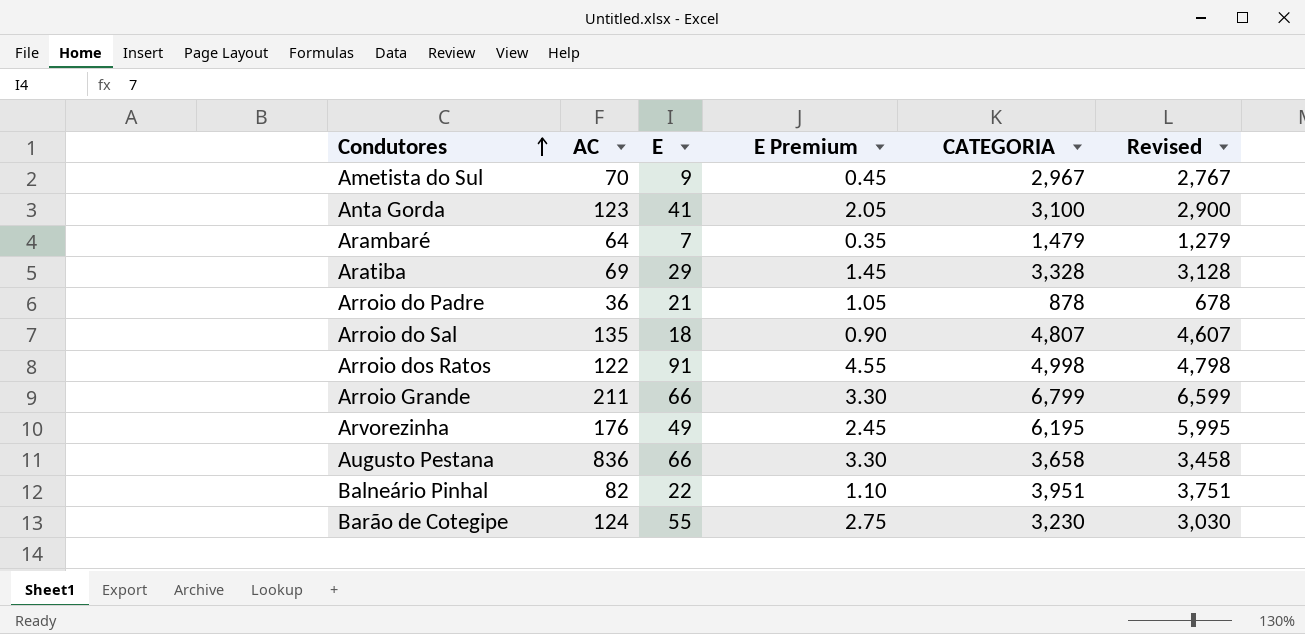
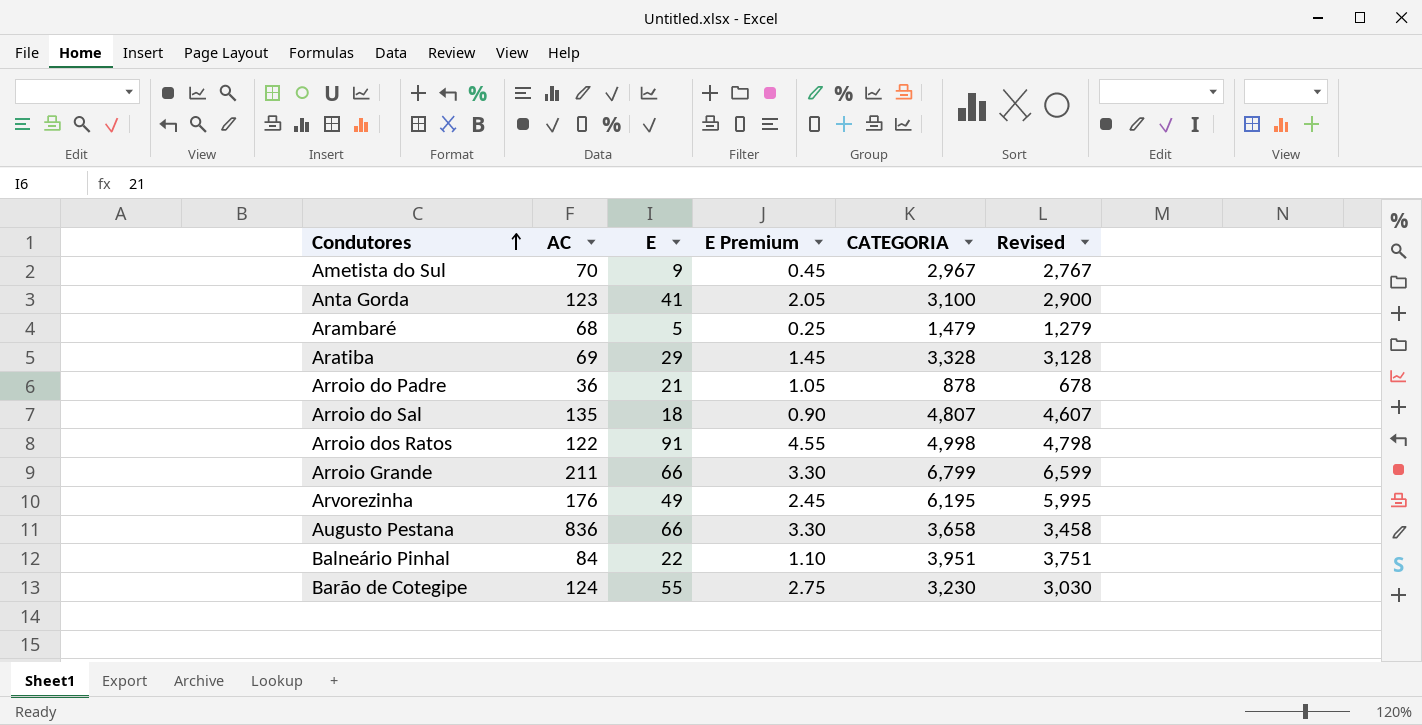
Arambaré | AC: 64 -> 68
Arambaré | E: 7 -> 5
Arambaré | E Premium: 0.35 -> 0.25
Balneário Pinhal | AC: 82 -> 84

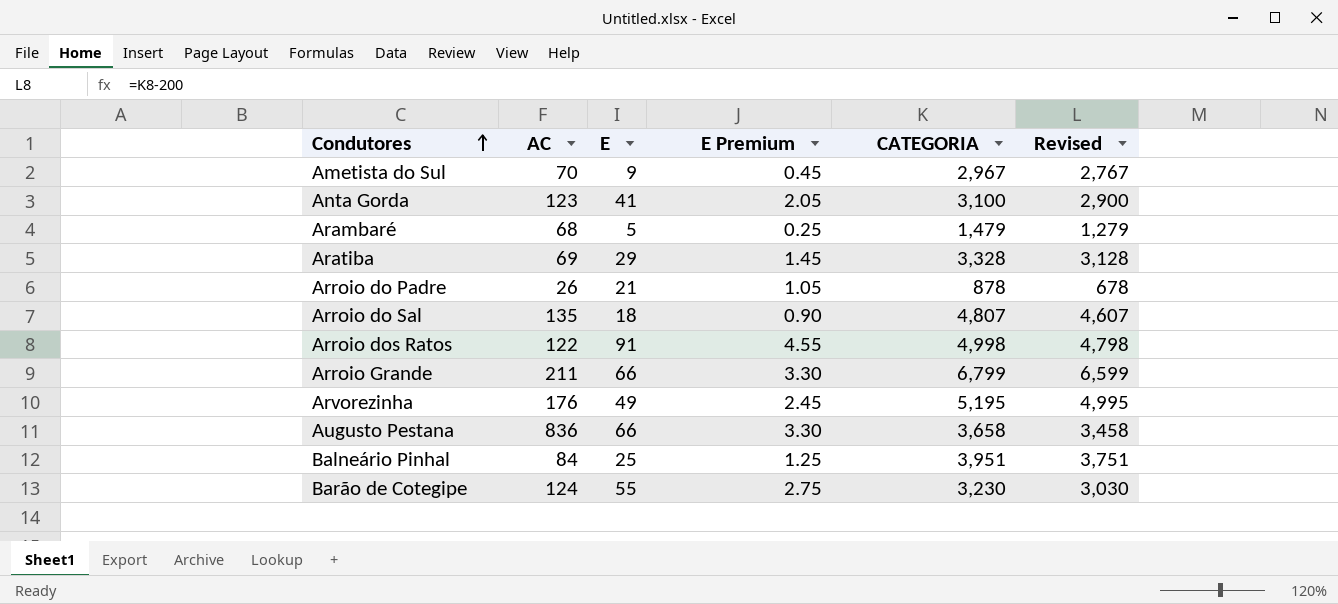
Arroio do Padre | AC: 36 -> 26
Arvorezinha | CATEGORIA: 6,195 -> 5,195
Arvorezinha | Revised: 5,995 -> 4,995
Balneário Pinhal | E: 22 -> 25
Balneário Pinhal | E Premium: 1.10 -> 1.25

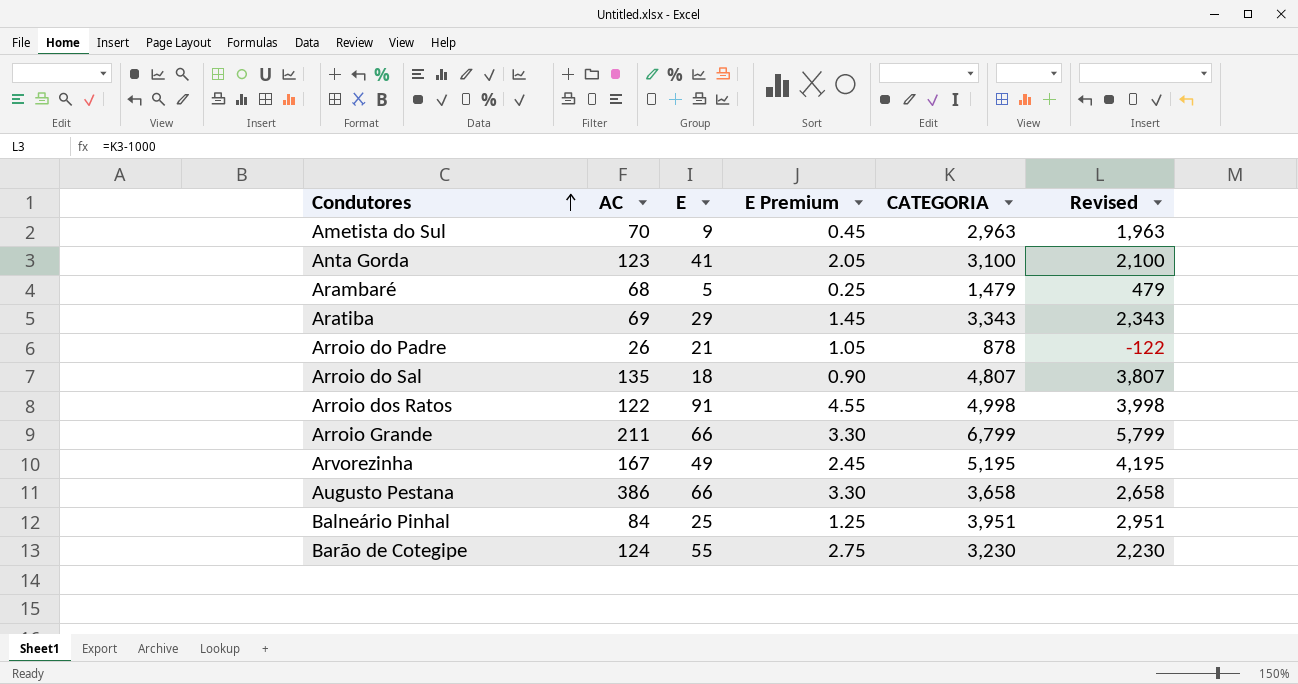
column Revised | formula: [CATEGORIA] - 200 -> [CATEGORIA] - 1000
Ametista do Sul | CATEGORIA: 2,967 -> 2,963
Aratiba | CATEGORIA: 3,328 -> 3,343
Arvorezinha | AC: 176 -> 167
Augusto Pestana | AC: 836 -> 386

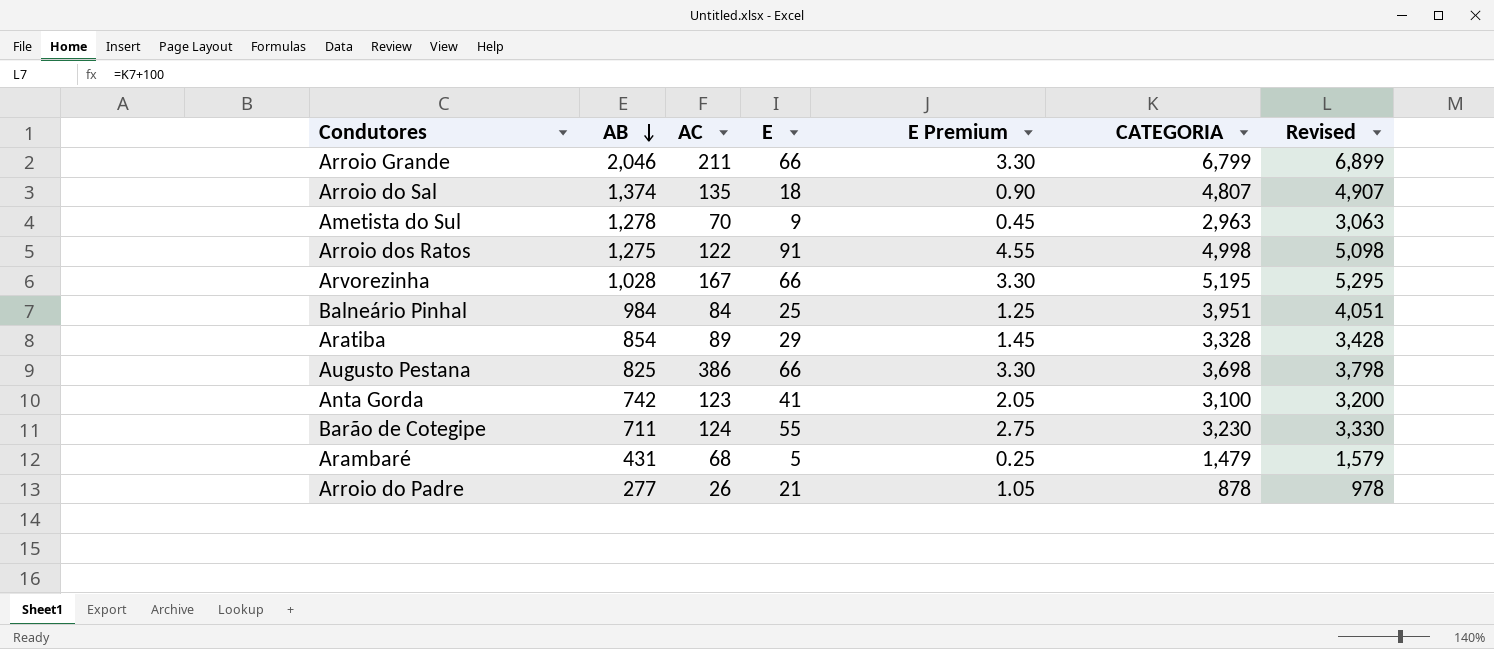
row order: Condutores ascending -> AB descending
column AB | position: none -> 2
column Revised | formula: [CATEGORIA] - 1000 -> [CATEGORIA] + 100
Arvorezinha | E: 49 -> 66
Arvorezinha | E Premium: 2.45 -> 3.30
Aratiba | AC: 69 -> 89
Aratiba | CATEGORIA: 3,343 -> 3,328
Augusto Pestana | CATEGORIA: 3,658 -> 3,698

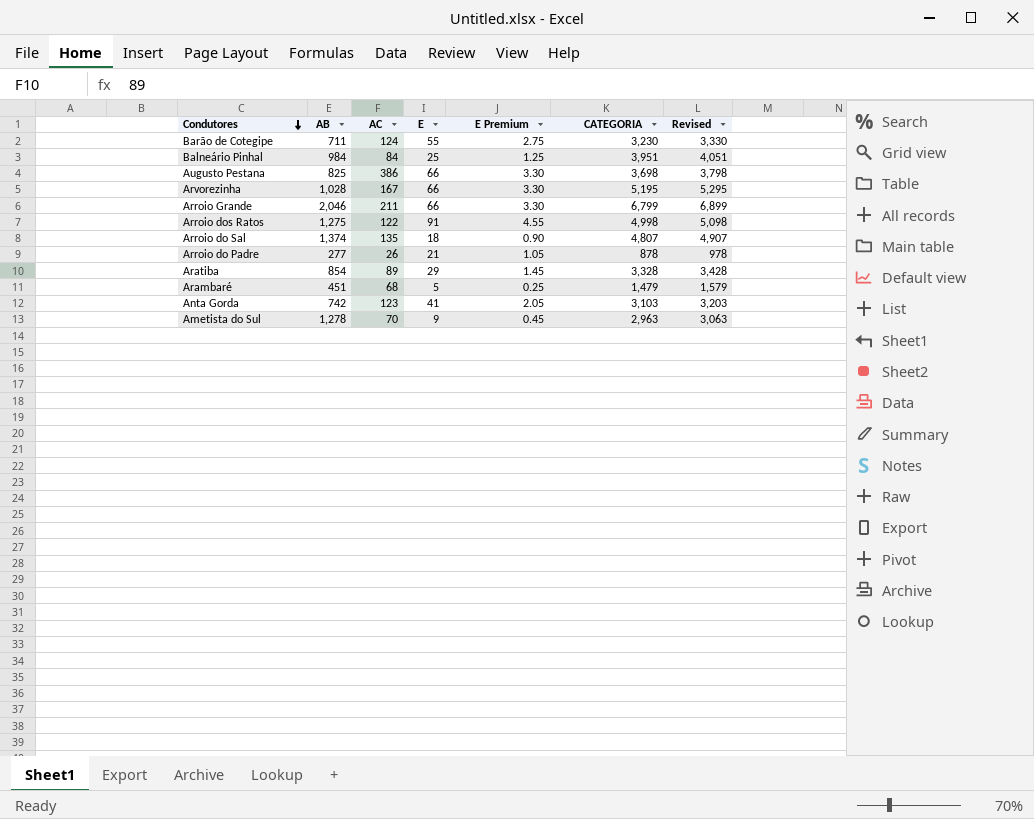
row order: AB descending -> Condutores descending
Arambaré | AB: 431 -> 451
Anta Gorda | CATEGORIA: 3,100 -> 3,103
Anta Gorda | Revised: 3,200 -> 3,203

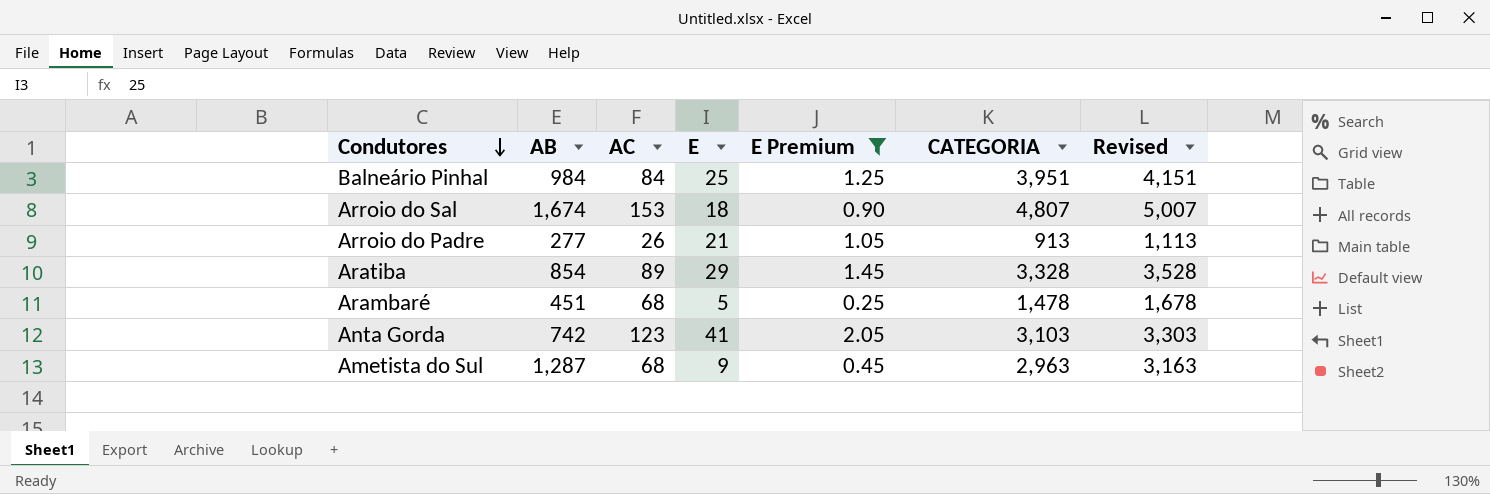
filter: none -> E Premium <= 2.05
column Revised | formula: [CATEGORIA] + 100 -> [CATEGORIA] + 200
Arroio do Sal | AB: 1,374 -> 1,674
Arroio do Sal | AC: 135 -> 153
Arroio do Padre | CATEGORIA: 878 -> 913
Arambaré | CATEGORIA: 1,479 -> 1,478
Ametista do Sul | AB: 1,278 -> 1,287
Ametista do Sul | AC: 70 -> 68

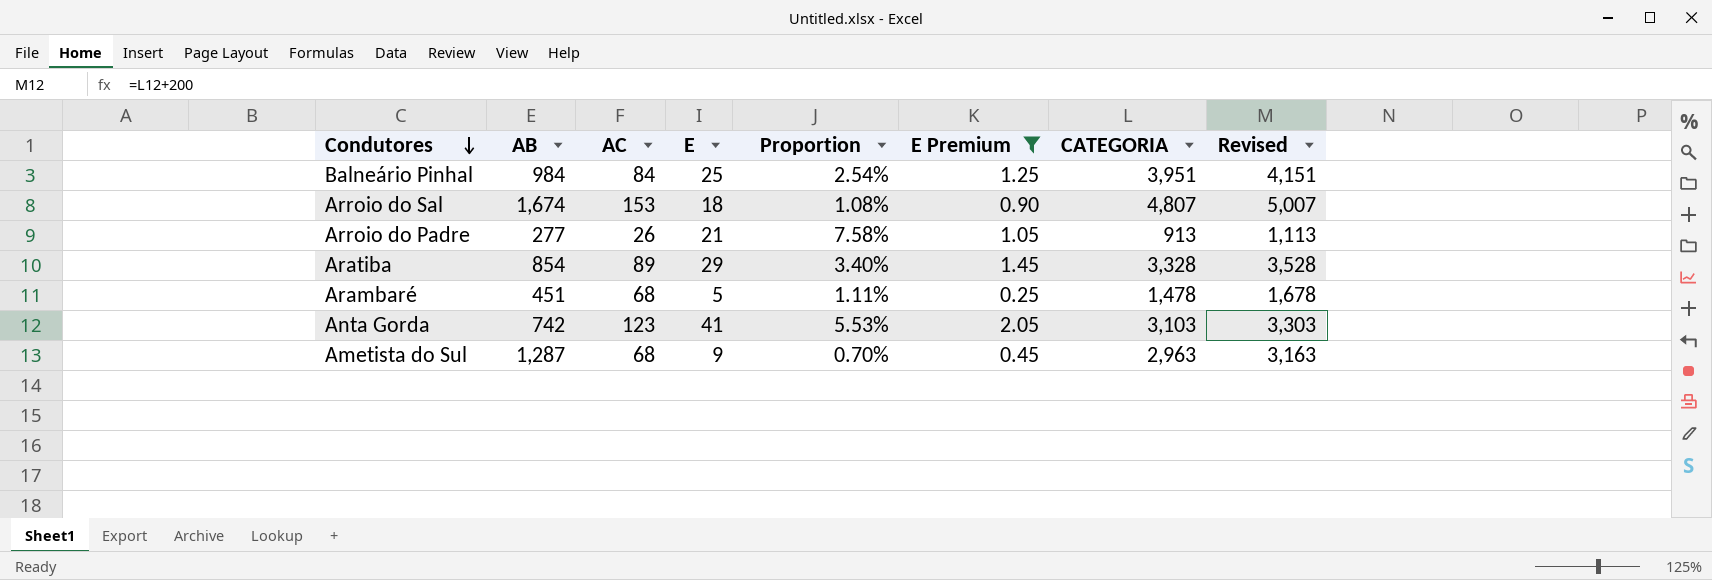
column Proportion | formula: none -> [E] / [AB]

